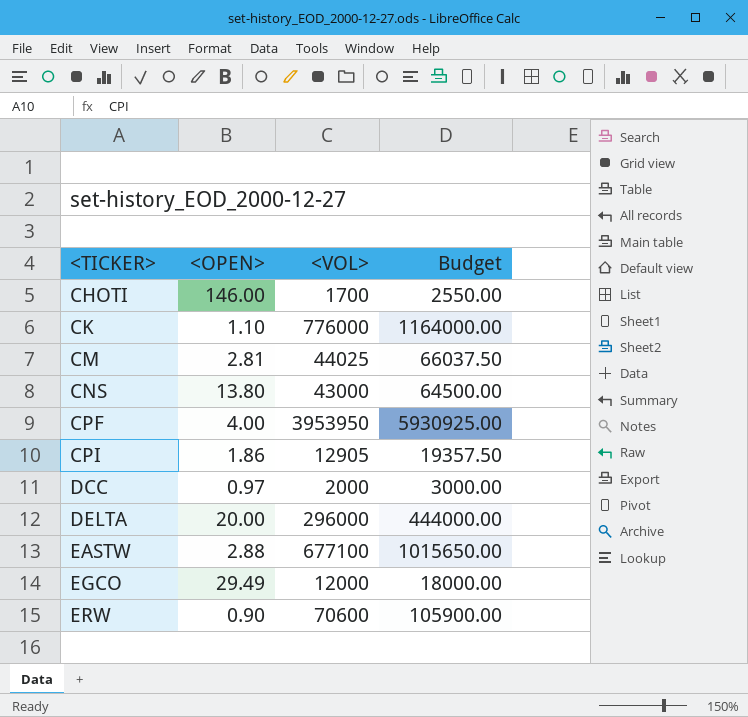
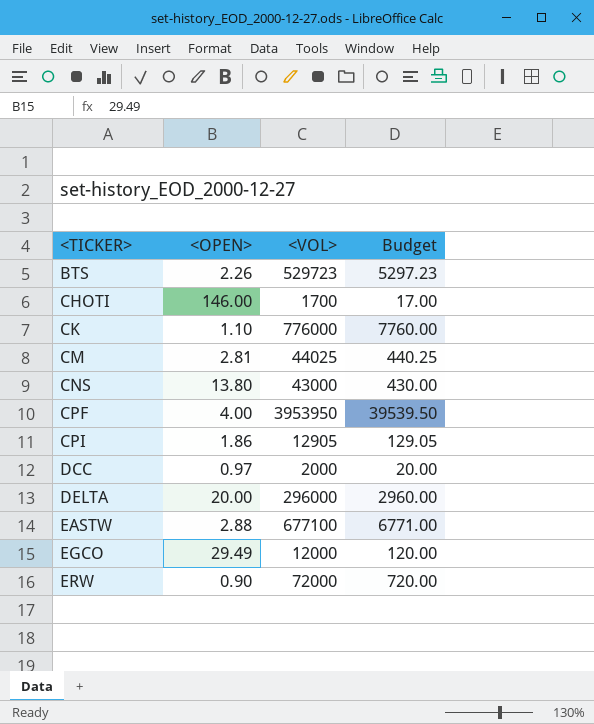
column Budget | formula: [<VOL>] * 1.5 -> [<VOL>] * 0.01
row BTS: none -> 2.26 | 529723 | 5297.23
ERW | <VOL>: 70600 -> 72000

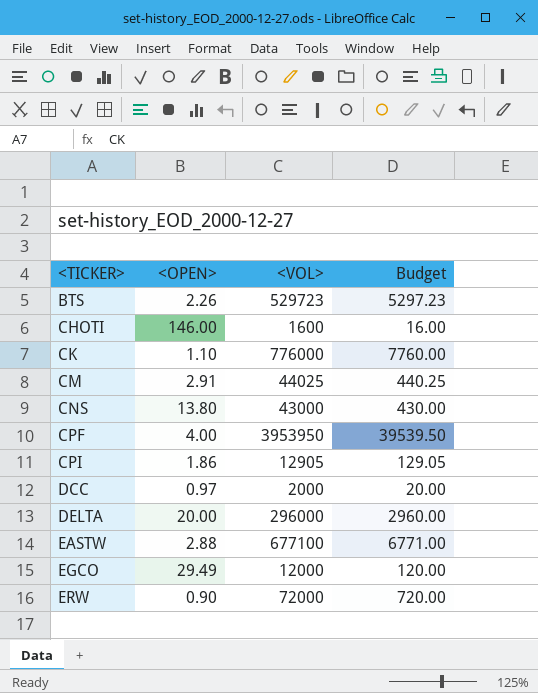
CHOTI | <VOL>: 1700 -> 1600
CHOTI | Budget: 17.00 -> 16.00
CM | <OPEN>: 2.81 -> 2.91

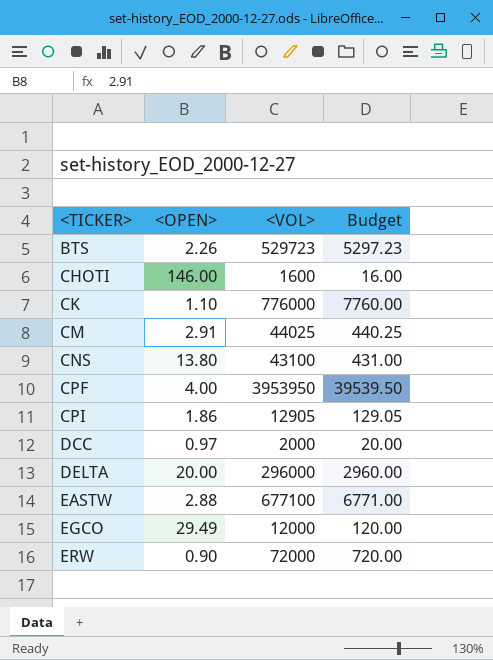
CNS | <VOL>: 43000 -> 43100
CNS | Budget: 430.00 -> 431.00

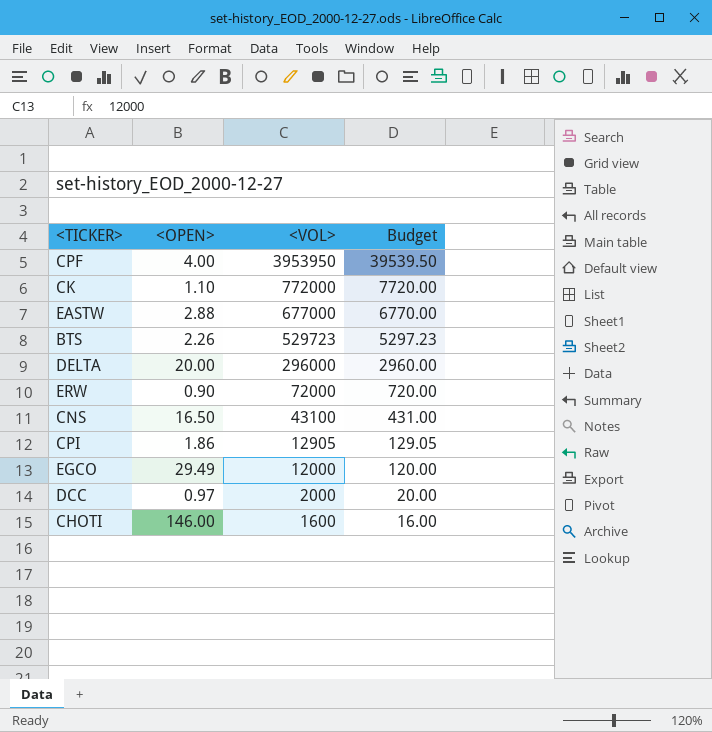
row order: <TICKER> ascending -> <VOL> descending
row CM: 2.91 | 44025 | 440.25 -> none
CK | <VOL>: 776000 -> 772000
CK | Budget: 7760.00 -> 7720.00
EASTW | <VOL>: 677100 -> 677000
EASTW | Budget: 6771.00 -> 6770.00
CNS | <OPEN>: 13.80 -> 16.50

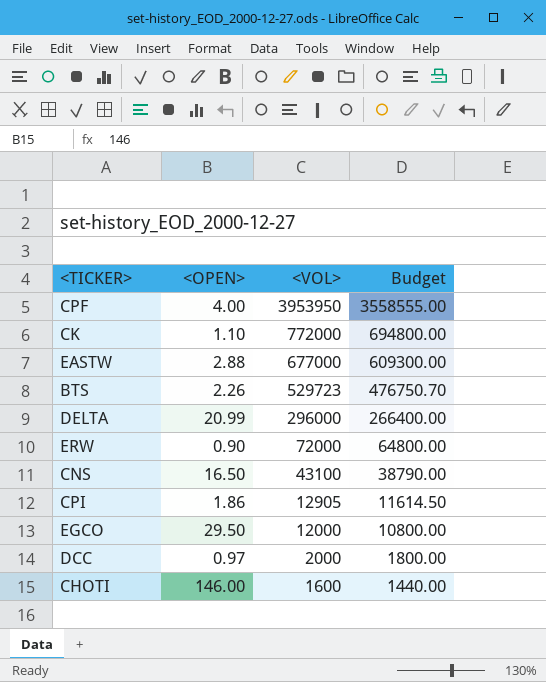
column Budget | formula: [<VOL>] * 0.01 -> [<VOL>] * 0.9
DELTA | <OPEN>: 20.00 -> 20.99
EGCO | <OPEN>: 29.49 -> 29.50

